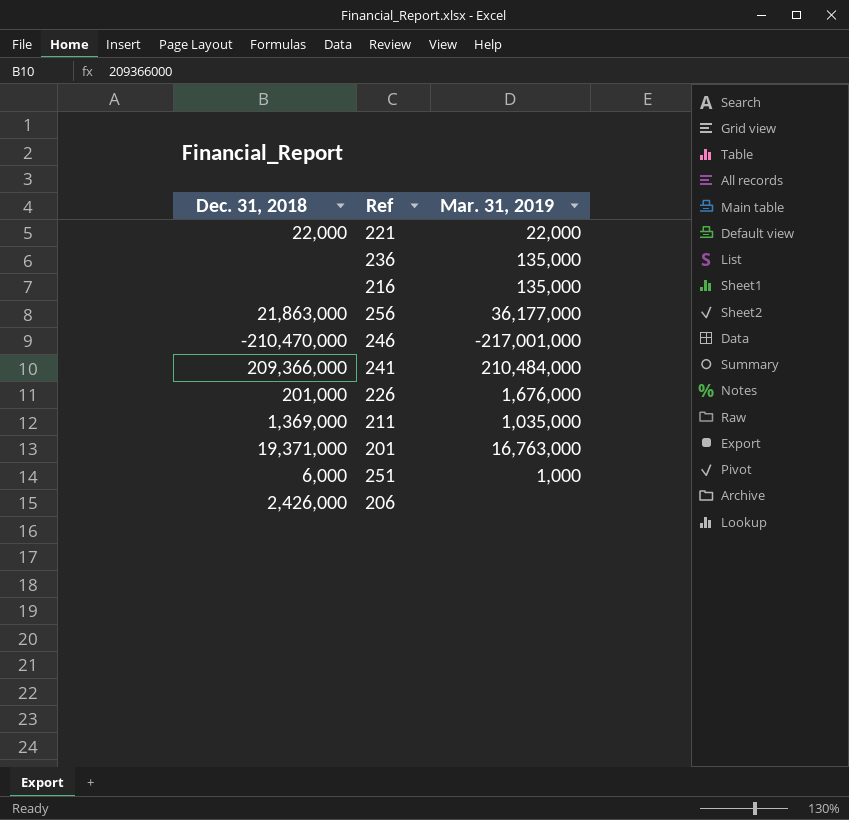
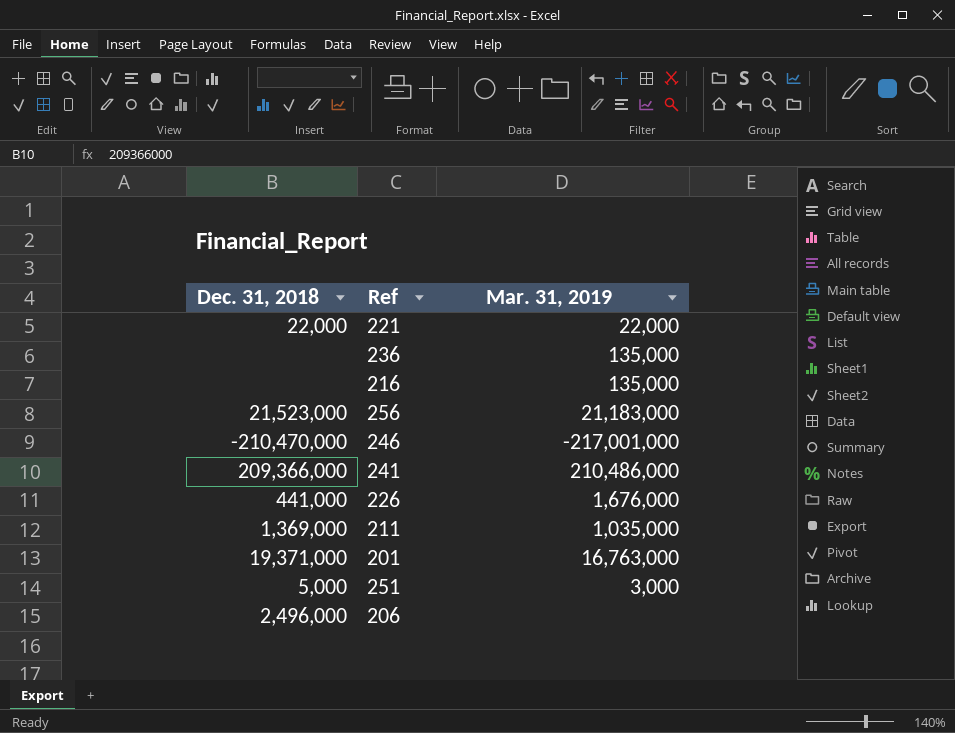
256 | Dec. 31, 2018: 21,863,000 -> 21,523,000
256 | Mar. 31, 2019: 36,177,000 -> 21,183,000
241 | Mar. 31, 2019: 210,484,000 -> 210,486,000
226 | Dec. 31, 2018: 201,000 -> 441,000
251 | Dec. 31, 2018: 6,000 -> 5,000
251 | Mar. 31, 2019: 1,000 -> 3,000
206 | Dec. 31, 2018: 2,426,000 -> 2,496,000

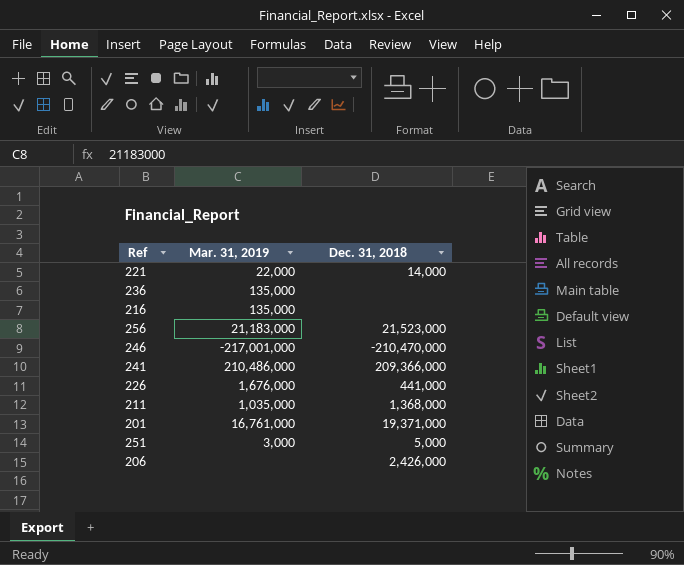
column Dec. 31, 2018 | position: 1 -> 3
221 | Dec. 31, 2018: 22,000 -> 14,000
211 | Dec. 31, 2018: 1,369,000 -> 1,368,000
201 | Mar. 31, 2019: 16,763,000 -> 16,761,000
206 | Dec. 31, 2018: 2,496,000 -> 2,426,000

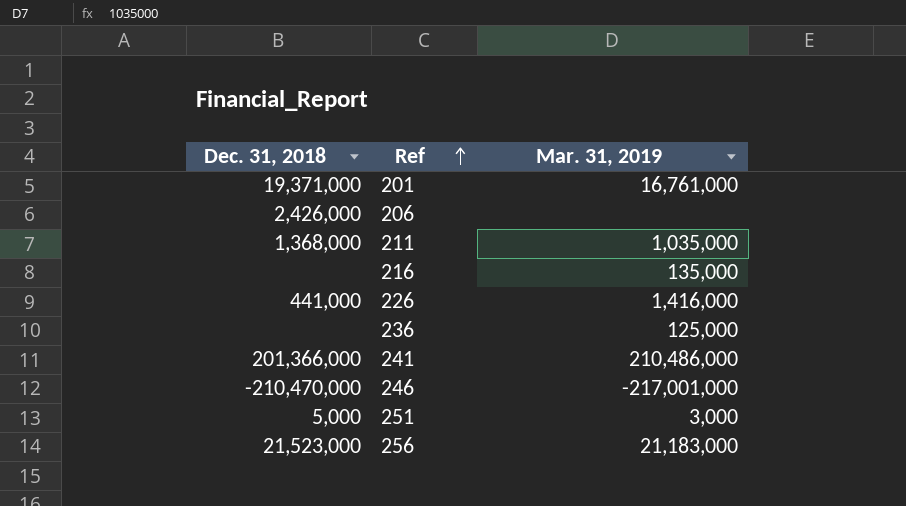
row order: none -> Ref ascending
column Dec. 31, 2018 | position: 3 -> 1
row 221: 22,000 | 14,000 -> none
226 | Mar. 31, 2019: 1,676,000 -> 1,416,000
236 | Mar. 31, 2019: 135,000 -> 125,000
241 | Dec. 31, 2018: 209,366,000 -> 201,366,000

